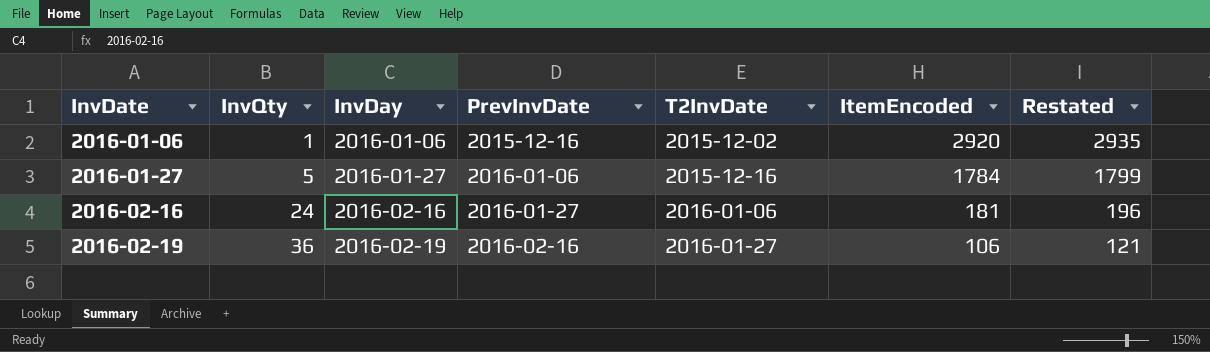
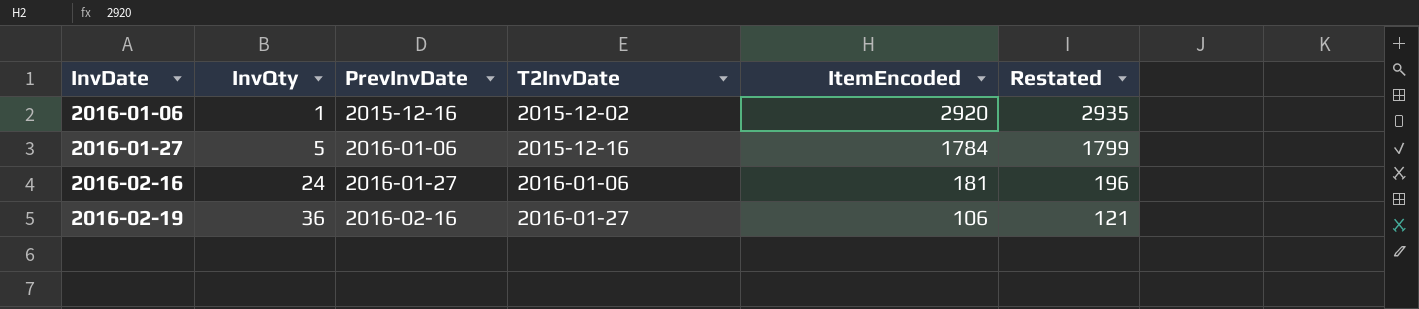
column InvDay | position: 3 -> none

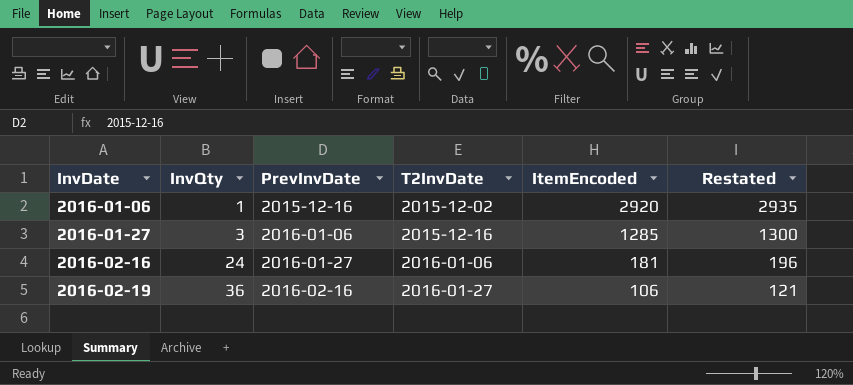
2016-01-27 | InvQty: 5 -> 3
2016-01-27 | ItemEncoded: 1784 -> 1285
2016-01-27 | Restated: 1799 -> 1300

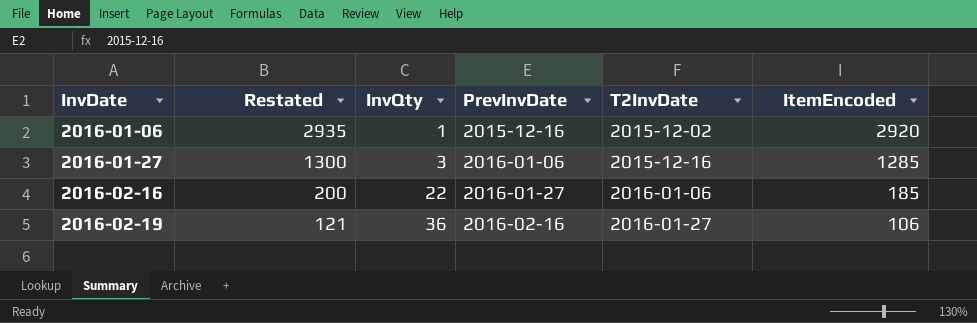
column Restated | position: 6 -> 2
2016-02-16 | Restated: 196 -> 200
2016-02-16 | InvQty: 24 -> 22
2016-02-16 | ItemEncoded: 181 -> 185

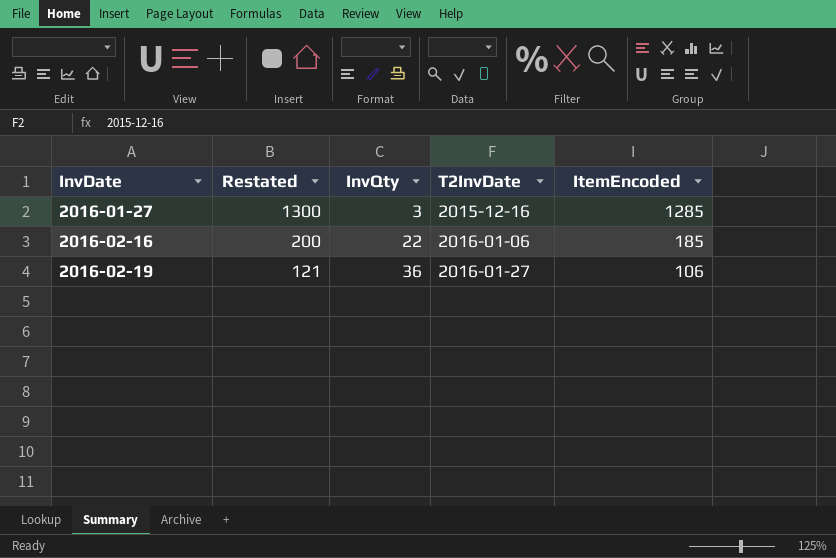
column PrevInvDate | position: 4 -> none
row 2016-01-06: 2935 | 1 | 2015-12-16 | 2015-12-02 | 2920 -> none

